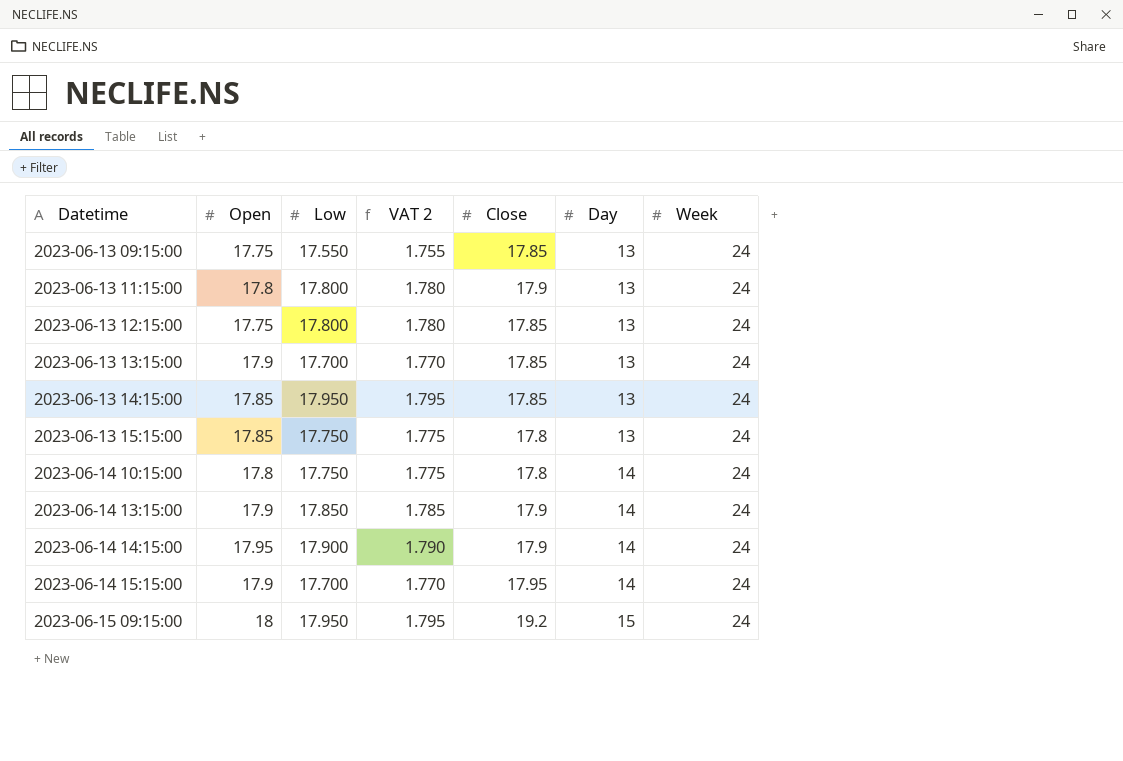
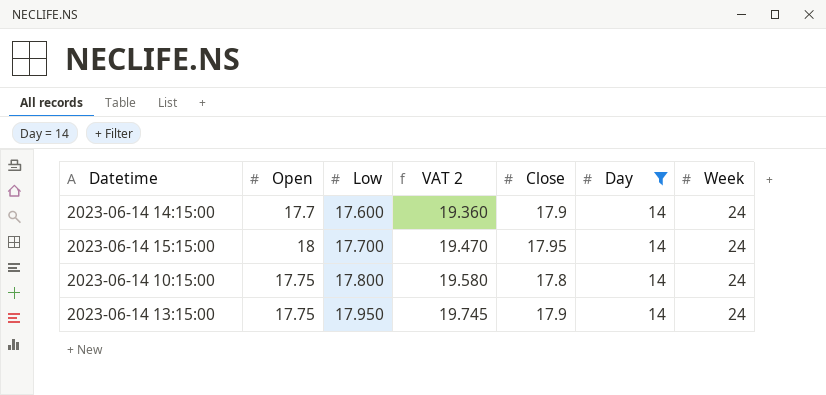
filter: none -> Day = 14
row order: Datetime ascending -> Low ascending
column VAT 2 | formula: [Low] * 0.1 -> [Low] * 1.1
2023-06-14 14:15:00 | Open: 17.95 -> 17.7
2023-06-14 14:15:00 | Low: 17.900 -> 17.600
2023-06-14 15:15:00 | Open: 17.9 -> 18
2023-06-14 10:15:00 | Open: 17.8 -> 17.75
2023-06-14 10:15:00 | Low: 17.750 -> 17.800
2023-06-14 13:15:00 | Open: 17.9 -> 17.75
2023-06-14 13:15:00 | Low: 17.850 -> 17.950

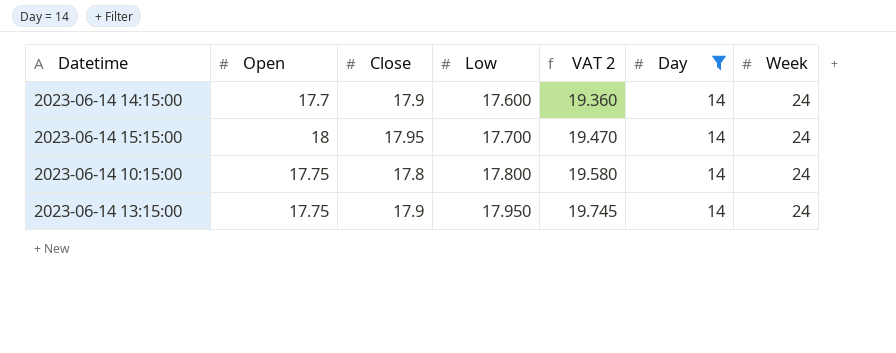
column Close | position: 5 -> 3

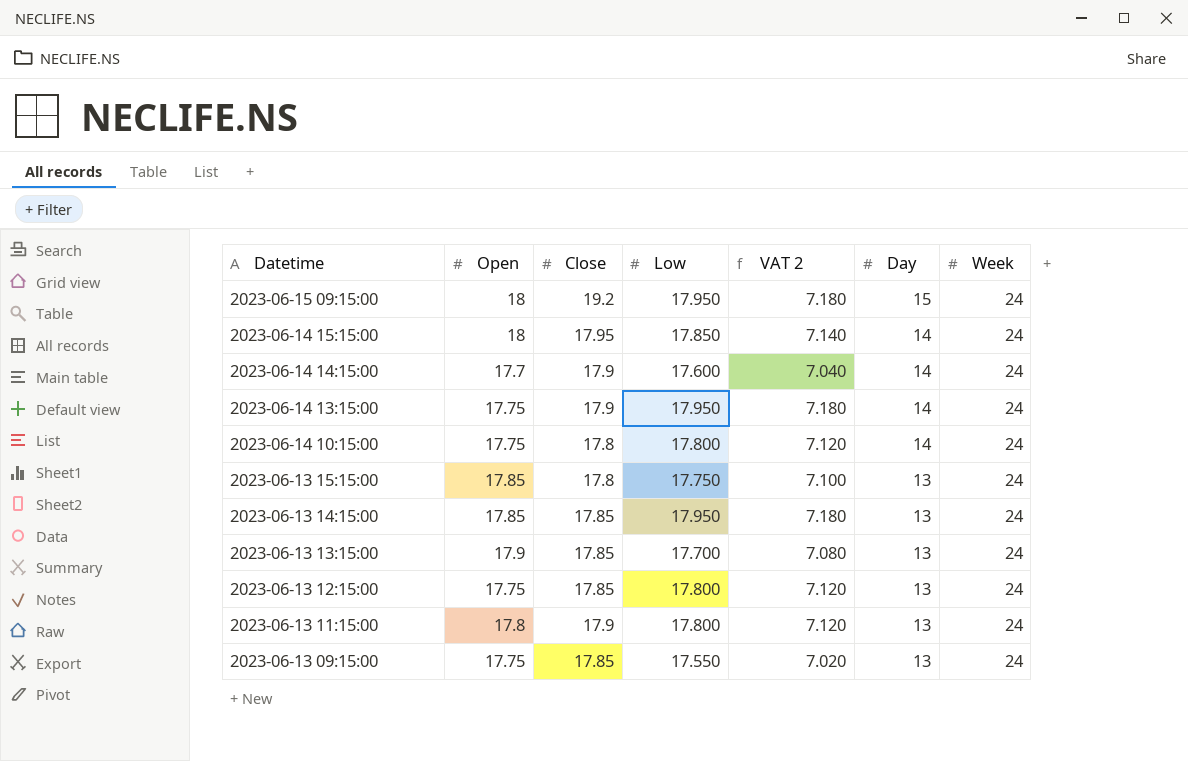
filter: Day = 14 -> none
row order: Low ascending -> Datetime descending
column VAT 2 | formula: [Low] * 1.1 -> [Low] * 0.4
2023-06-14 15:15:00 | Low: 17.700 -> 17.850

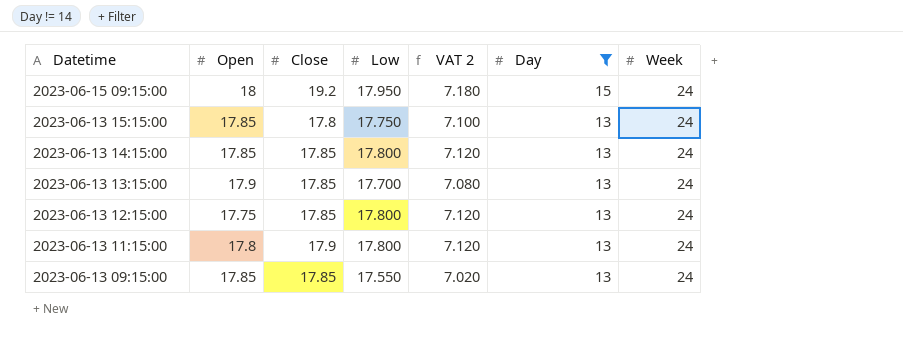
filter: none -> Day != 14
2023-06-13 14:15:00 | Low: 17.950 -> 17.800
2023-06-13 14:15:00 | VAT 2: 7.180 -> 7.120
2023-06-13 09:15:00 | Open: 17.75 -> 17.85

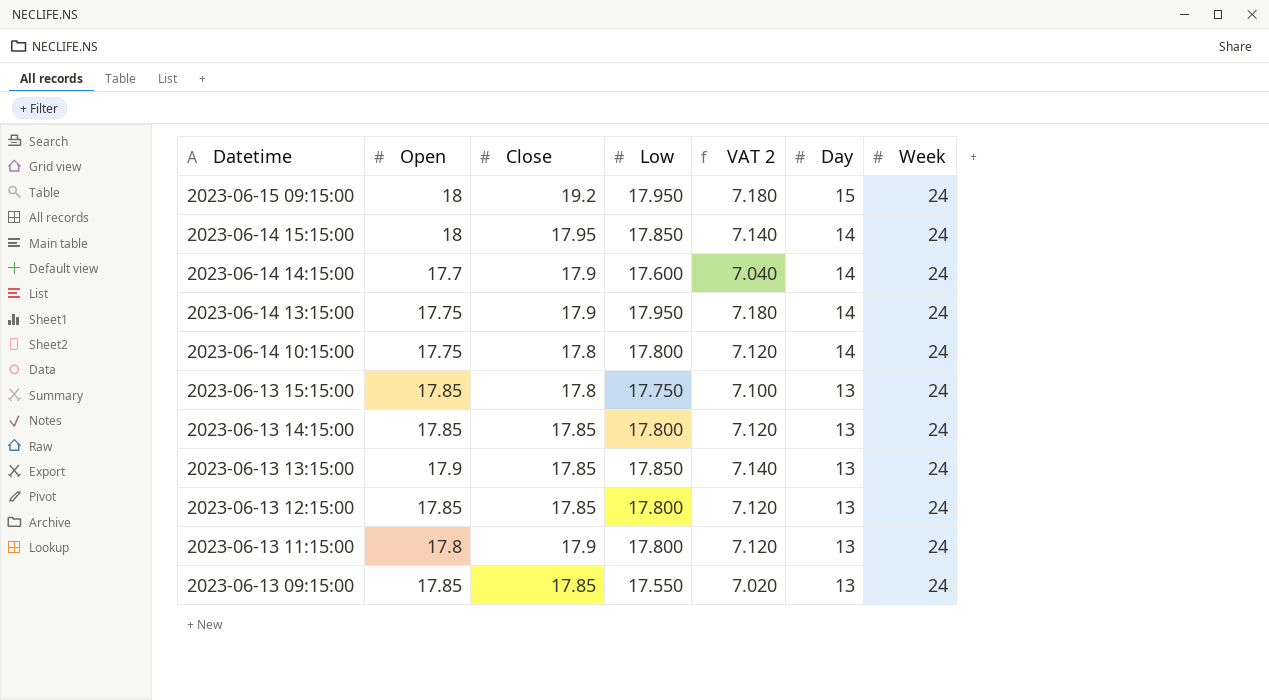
filter: Day != 14 -> none
2023-06-13 13:15:00 | Low: 17.700 -> 17.850
2023-06-13 13:15:00 | VAT 2: 7.080 -> 7.140
2023-06-13 12:15:00 | Open: 17.75 -> 17.85

